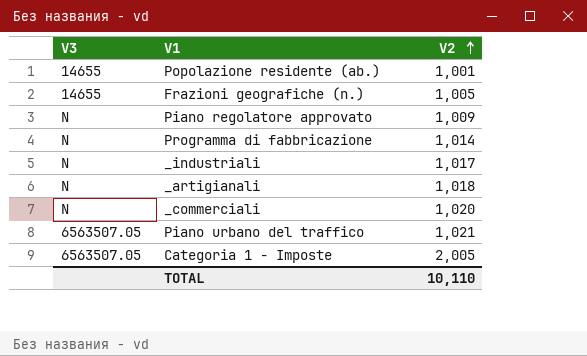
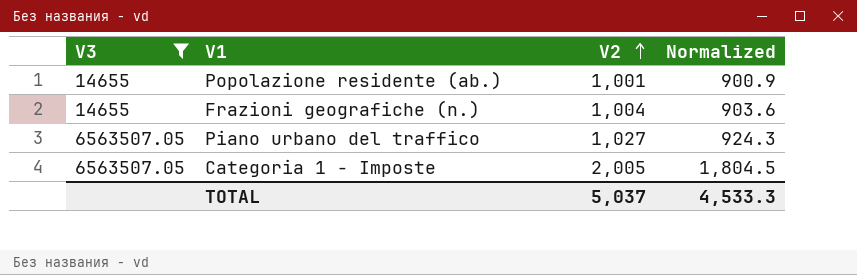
filter: none -> V3 != N
column Normalized | formula: none -> [V2] * 0.9
Frazioni geografiche (n.) | V2: 1,005 -> 1,004
Piano urbano del traffico | V2: 1,021 -> 1,027
TOTAL | V2: 10,110 -> 5,037

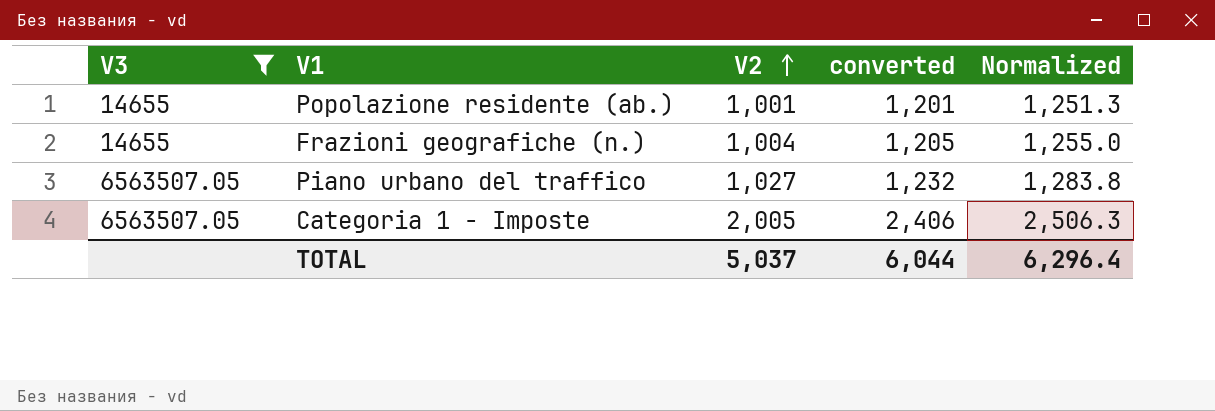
column converted | formula: none -> [V2] * 1.2
column Normalized | formula: [V2] * 0.9 -> [V2] * 1.25
TOTAL | Normalized: 4,533.3 -> 6,296.4

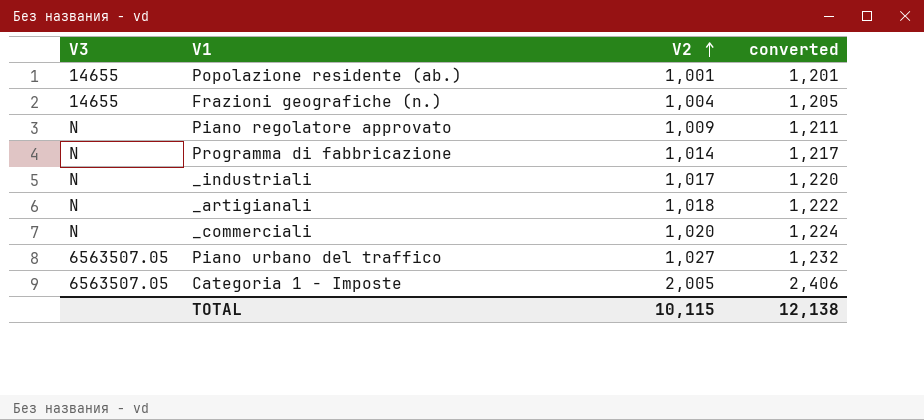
filter: V3 != N -> none
column Normalized | formula: [V2] * 1.25 -> none
TOTAL | V2: 5,037 -> 10,115
TOTAL | converted: 6,044 -> 12,138

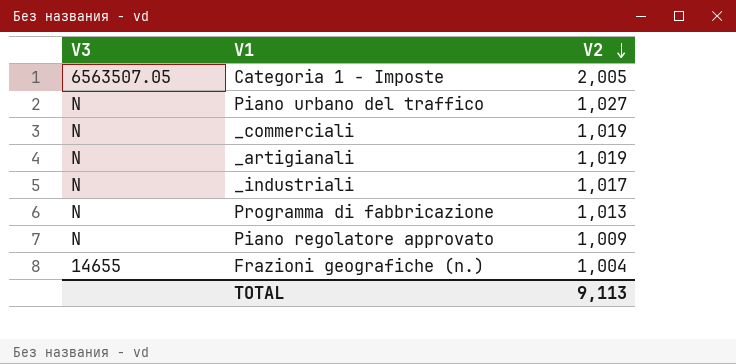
row order: V2 ascending -> V2 descending
column converted | formula: [V2] * 1.2 -> none
row Popolazione residente (ab.): 14655 | 1,001 | 1,201 -> none
Piano urbano del traffico | V3: 6563507.05 -> N
_commerciali | V2: 1,020 -> 1,019
_artigianali | V2: 1,018 -> 1,019
Programma di fabbricazione | V2: 1,014 -> 1,013
TOTAL | V2: 10,115 -> 9,113

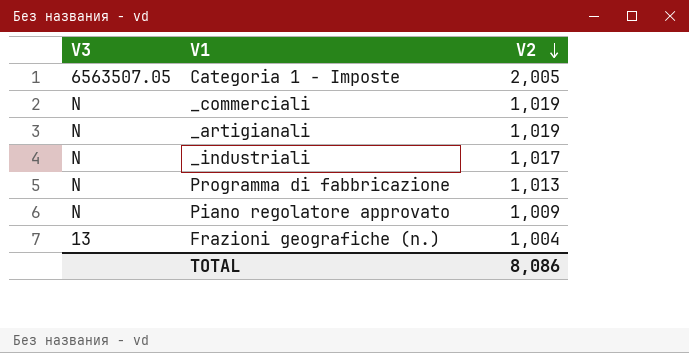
row Piano urbano del traffico: N | 1,027 -> none
Frazioni geografiche (n.) | V3: 14655 -> 13
TOTAL | V2: 9,113 -> 8,086

